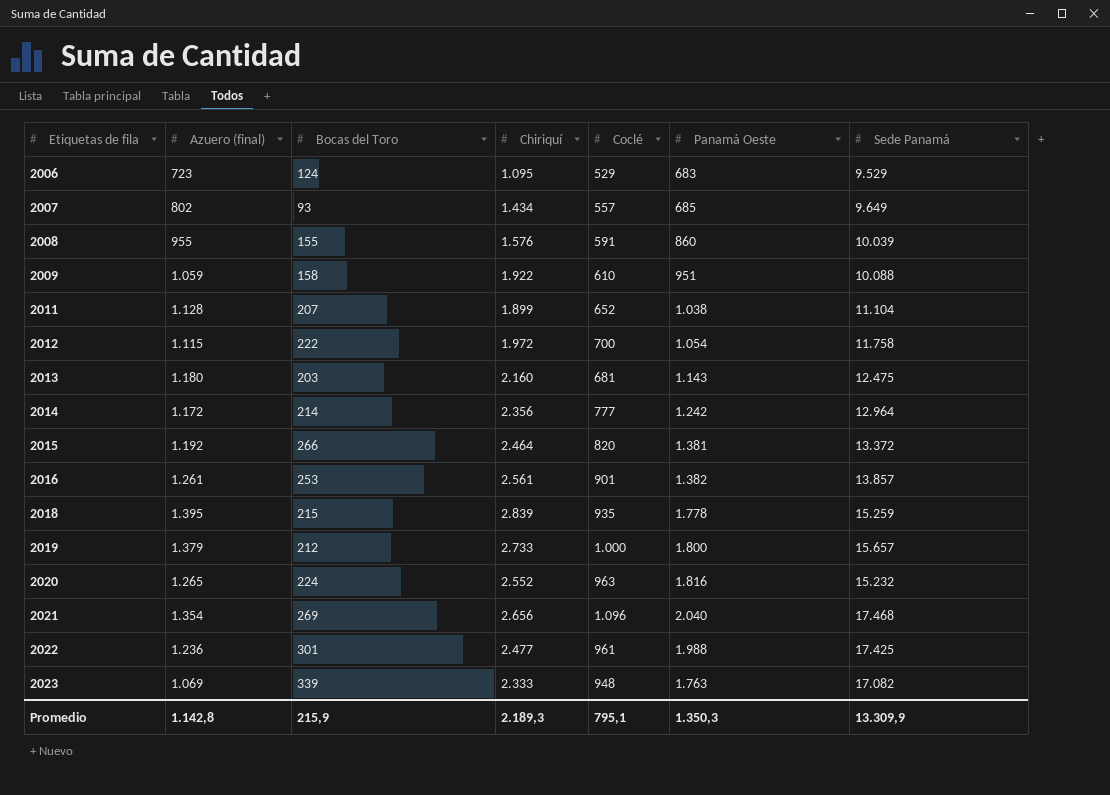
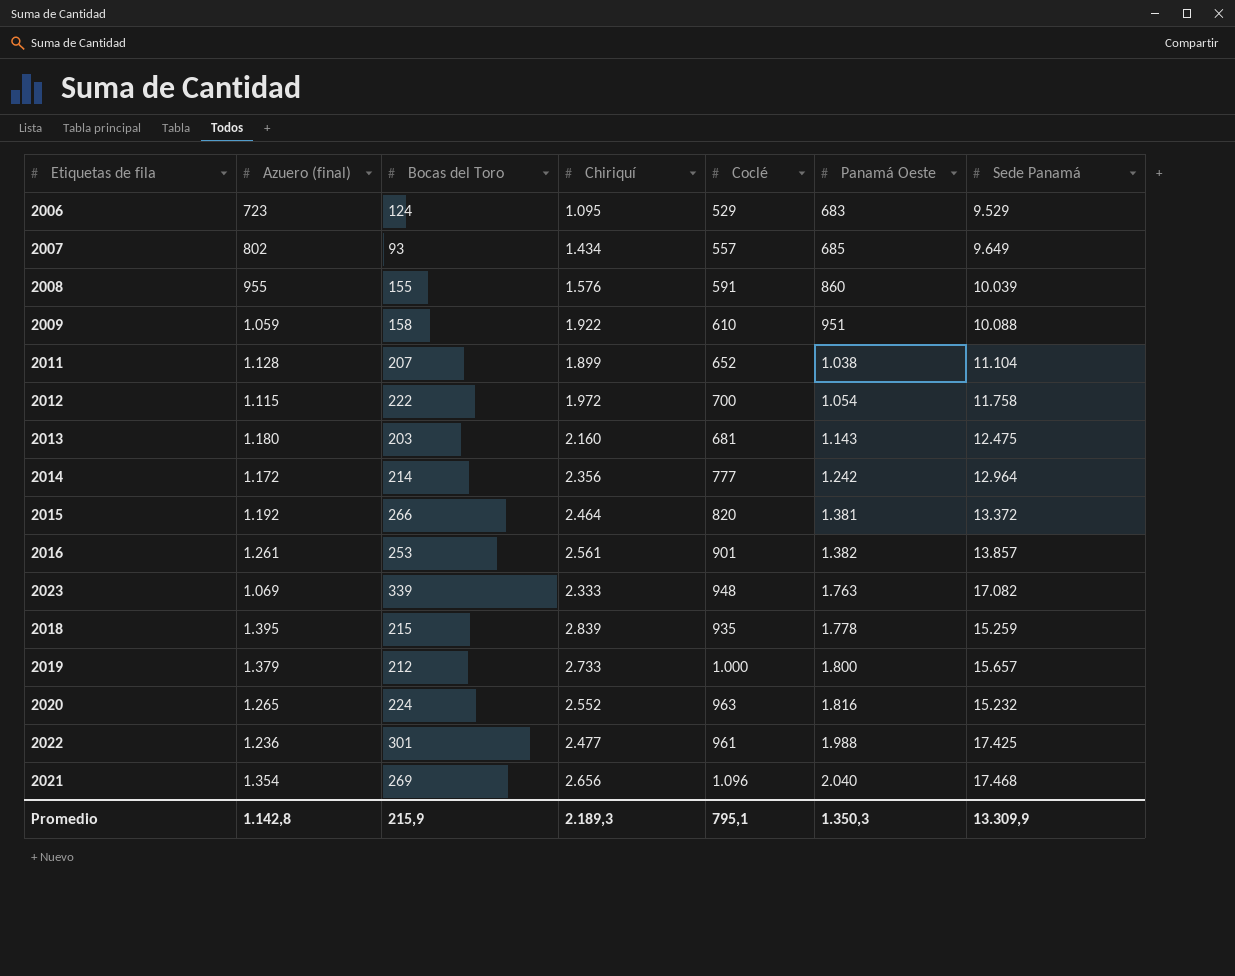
row order: Etiquetas de fila ascending -> Panamá Oeste ascending

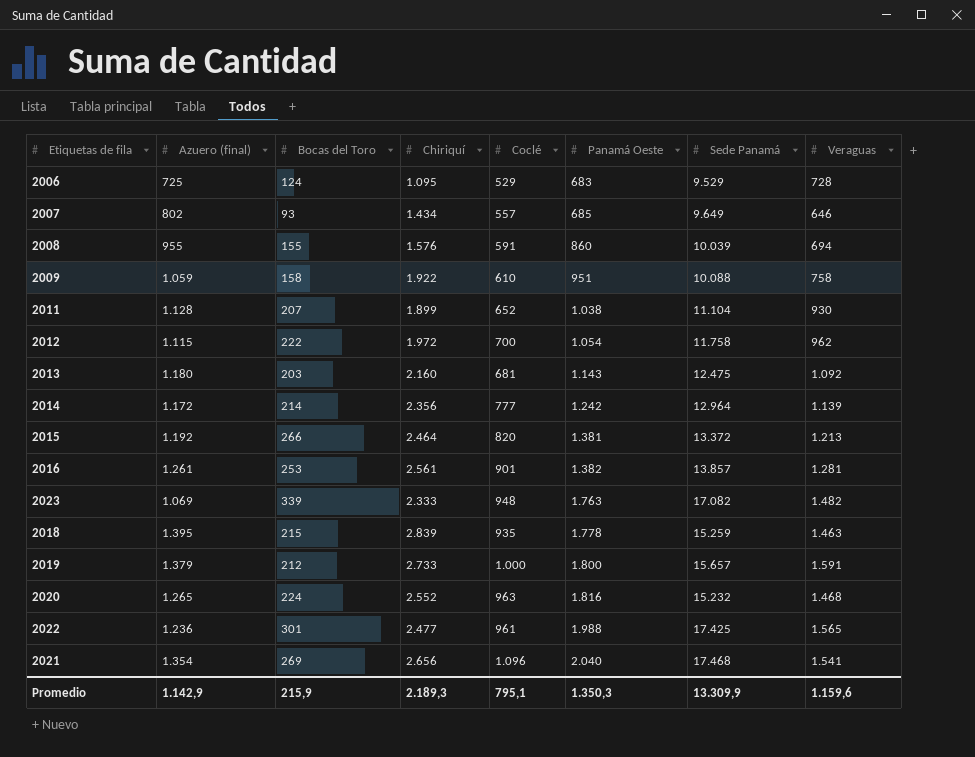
column Veraguas | position: none -> 8
2006 | Azuero (final): 723 -> 725
Promedio | Azuero (final): 1.142,8 -> 1.142,9

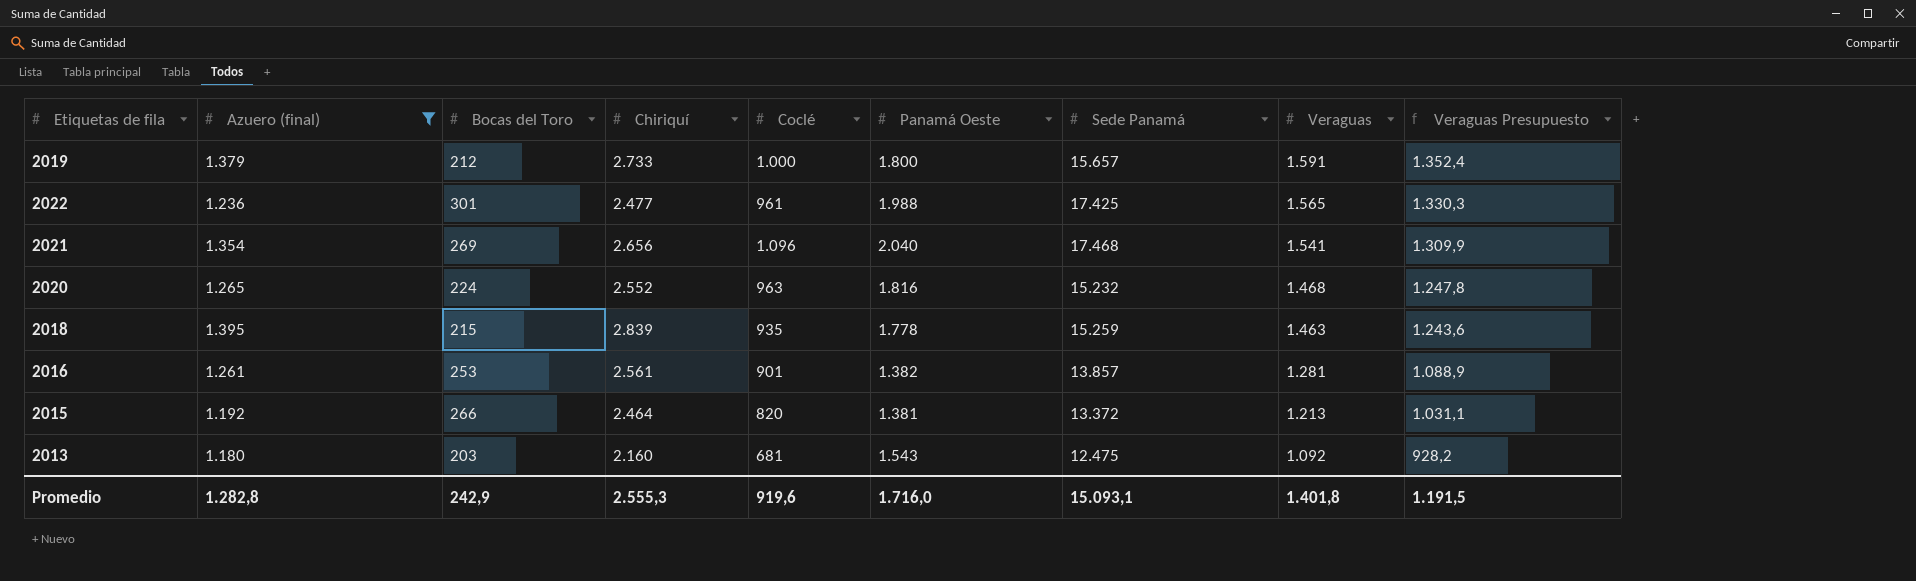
filter: none -> Azuero (final) >= 1.180
row order: Panamá Oeste ascending -> Veraguas descending
column Veraguas Presupuesto | formula: none -> [Veraguas] * 0,85
2013 | Panamá Oeste: 1.143 -> 1.543
Promedio | Azuero (final): 1.142,9 -> 1.282,8
Promedio | Bocas del Toro: 215,9 -> 242,9
Promedio | Chiriquí: 2.189,3 -> 2.555,3
Promedio | Coclé: 795,1 -> 919,6
Promedio | Panamá Oeste: 1.350,3 -> 1.716,0
Promedio | Sede Panamá: 13.309,9 -> 15.093,1
Promedio | Veraguas: 1.159,6 -> 1.401,8

